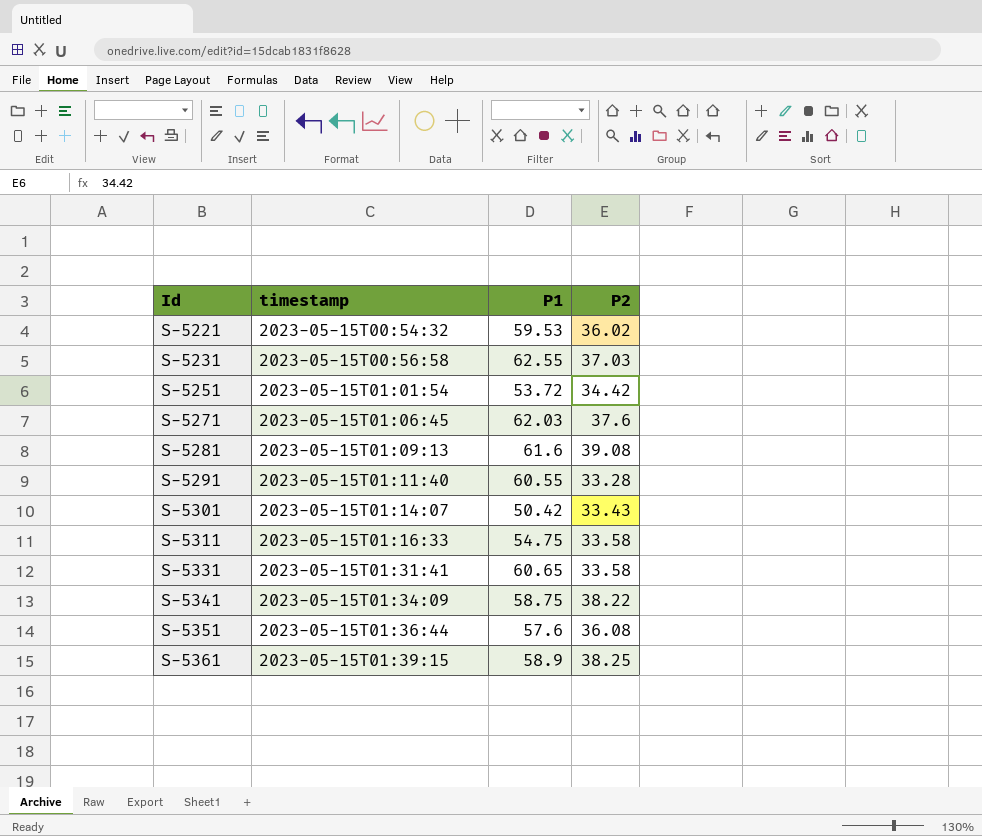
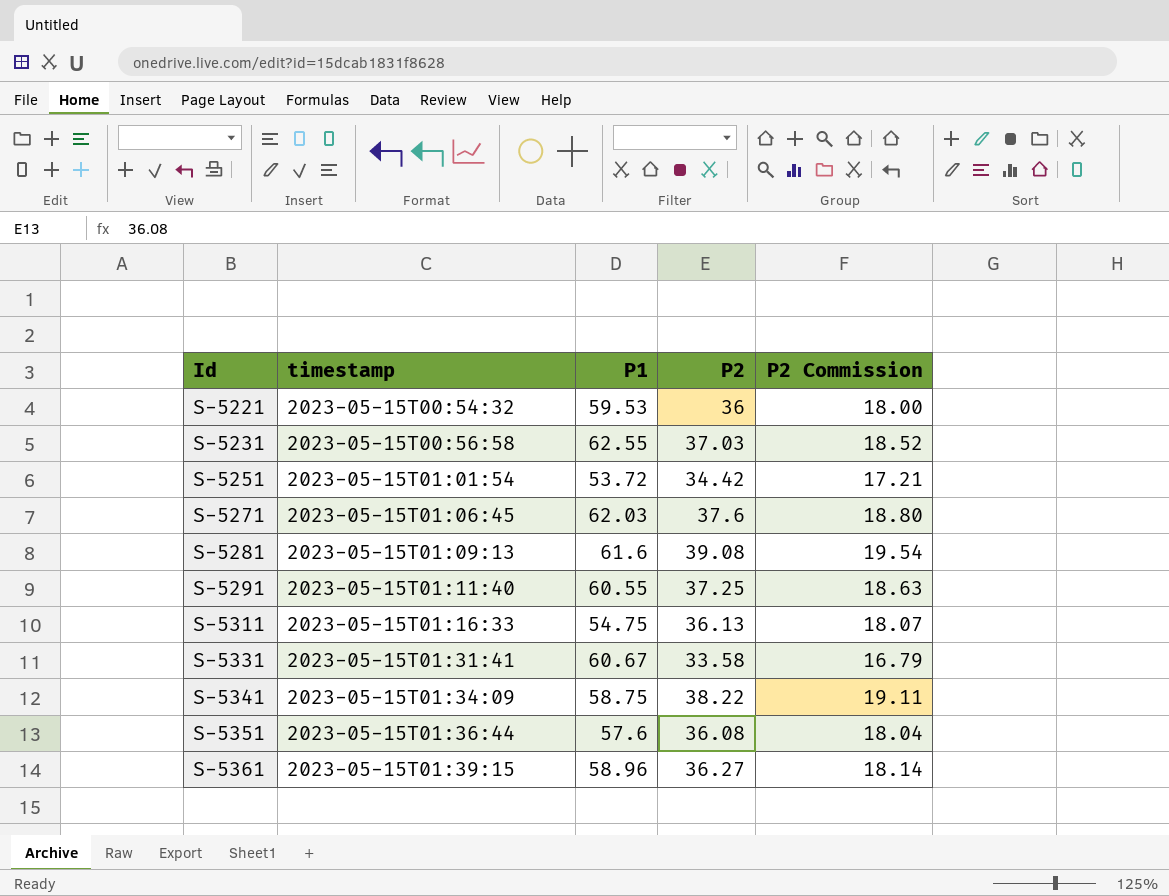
column P2 Commission | formula: none -> [P2] * 0.5
row S-5301: 2023-05-15T01:14:07 | 50.42 | 33.43 -> none
S-5221 | P2: 36.02 -> 36
S-5291 | P2: 33.28 -> 37.25
S-5311 | P2: 33.58 -> 36.13
S-5331 | P1: 60.65 -> 60.67
S-5361 | P1: 58.9 -> 58.96
S-5361 | P2: 38.25 -> 36.27

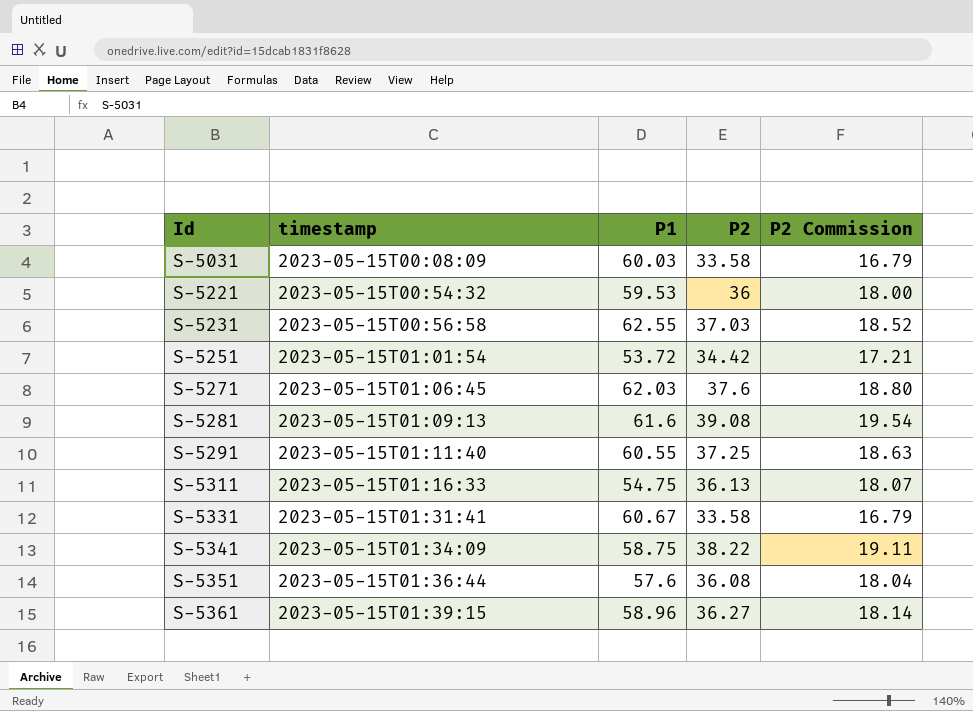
row S-5031: none -> 2023-05-15T00:08:09 | 60.03 | 33.58 | 16.79

